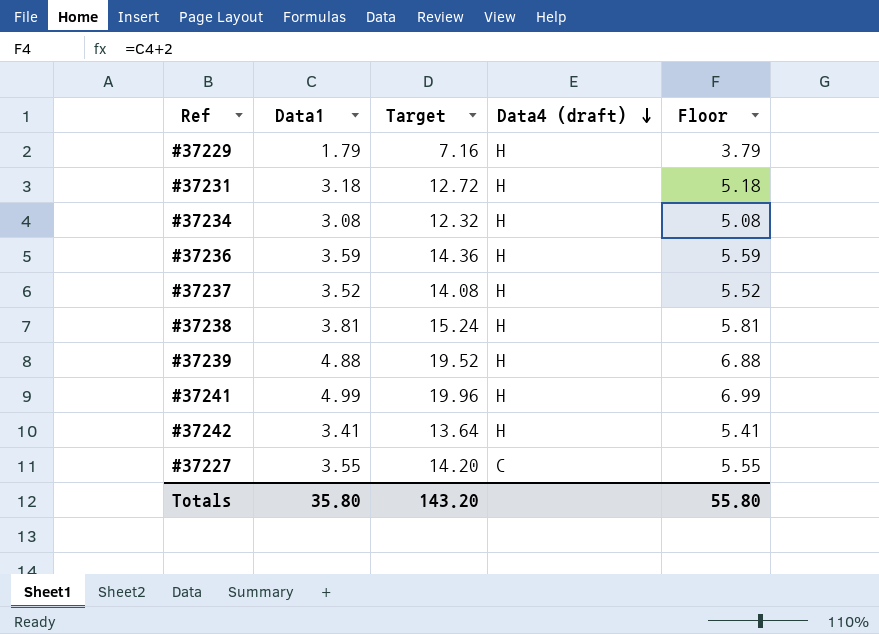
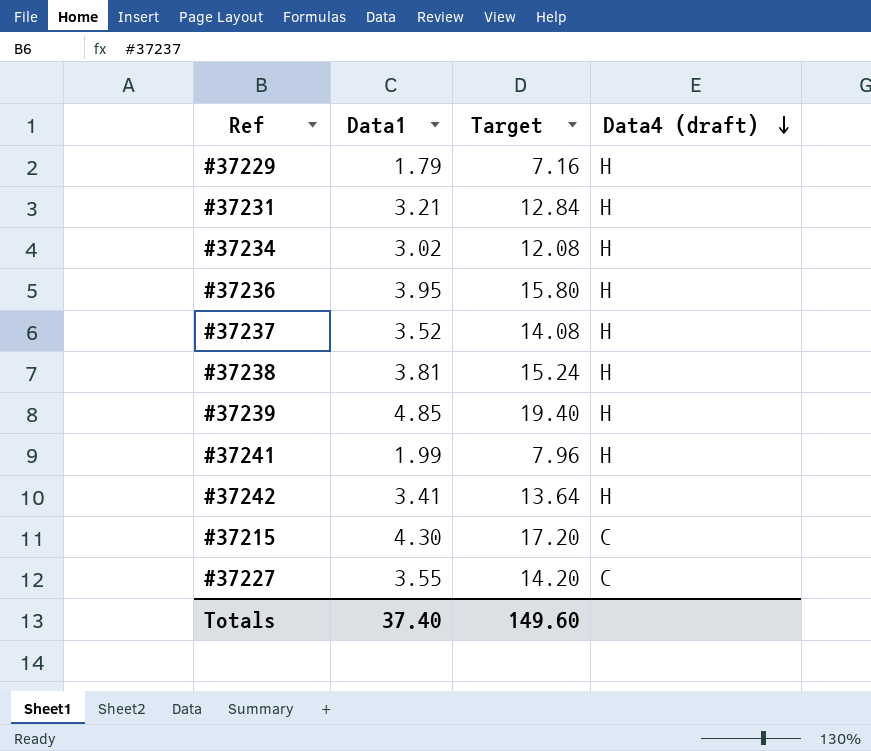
column Floor | formula: [Data1] + 2 -> none
#37231 | Data1: 3.18 -> 3.21
#37231 | Target: 12.72 -> 12.84
#37234 | Data1: 3.08 -> 3.02
#37234 | Target: 12.32 -> 12.08
#37236 | Data1: 3.59 -> 3.95
#37236 | Target: 14.36 -> 15.80
#37239 | Data1: 4.88 -> 4.85
#37239 | Target: 19.52 -> 19.40
#37241 | Data1: 4.99 -> 1.99
#37241 | Target: 19.96 -> 7.96
row #37215: none -> 4.30 | 17.20 | C
Totals | Data1: 35.80 -> 37.40
Totals | Target: 143.20 -> 149.60

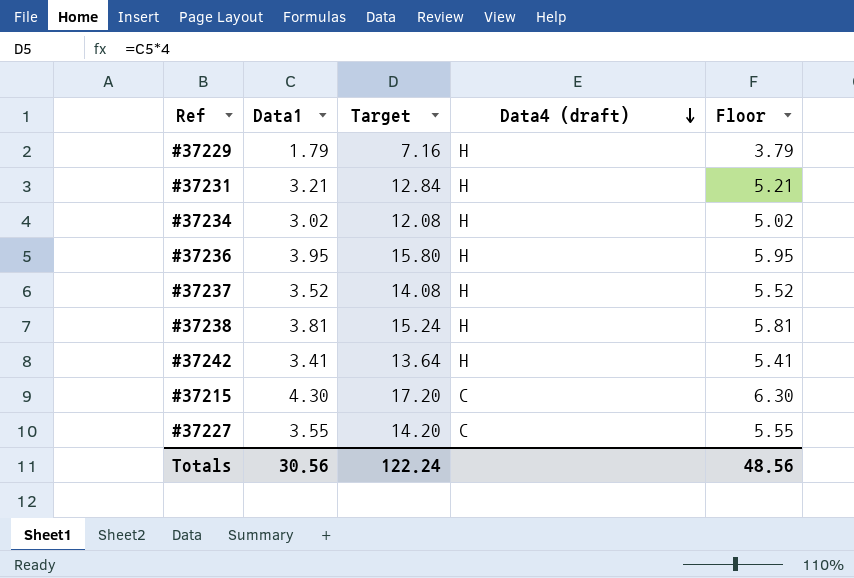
column Floor | formula: none -> [Data1] + 2
row #37239: 4.85 | 19.40 | H -> none
row #37241: 1.99 | 7.96 | H -> none
Totals | Data1: 37.40 -> 30.56
Totals | Target: 149.60 -> 122.24

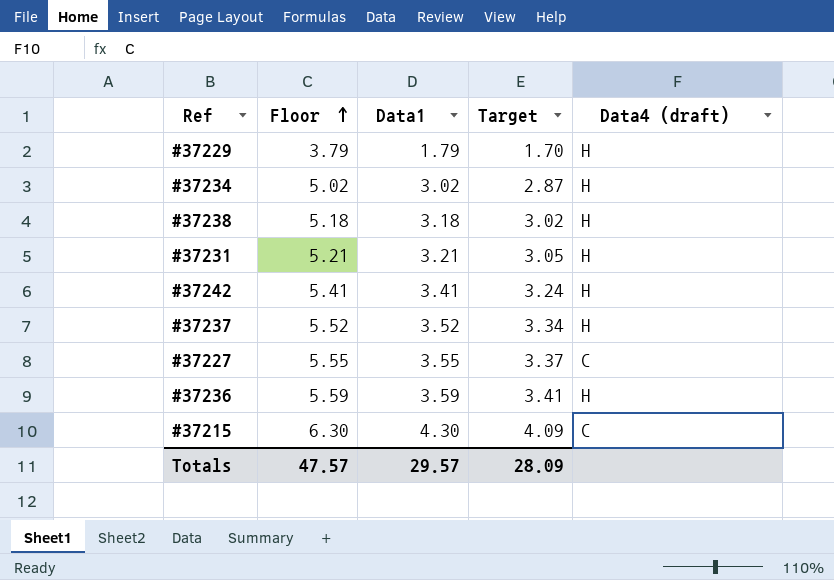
row order: Data4 (draft) descending -> Floor ascending
column Floor | position: 5 -> 2
column Target | formula: [Data1] * 4 -> [Data1] * 0.95
#37238 | Floor: 5.81 -> 5.18
#37238 | Data1: 3.81 -> 3.18
#37236 | Floor: 5.95 -> 5.59
#37236 | Data1: 3.95 -> 3.59
Totals | Floor: 48.56 -> 47.57
Totals | Data1: 30.56 -> 29.57
Totals | Target: 122.24 -> 28.09

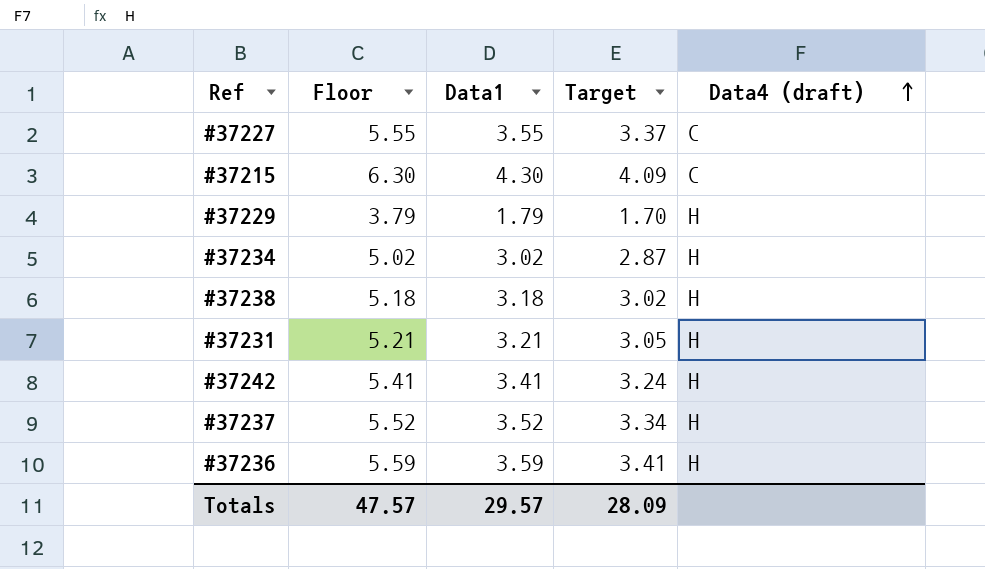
row order: Floor ascending -> Data4 (draft) ascending

